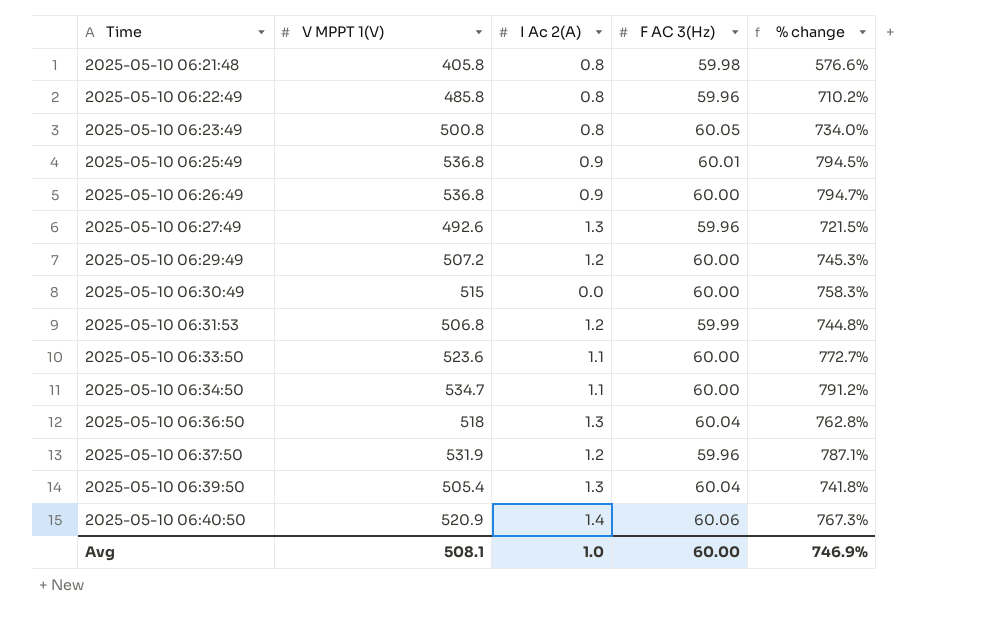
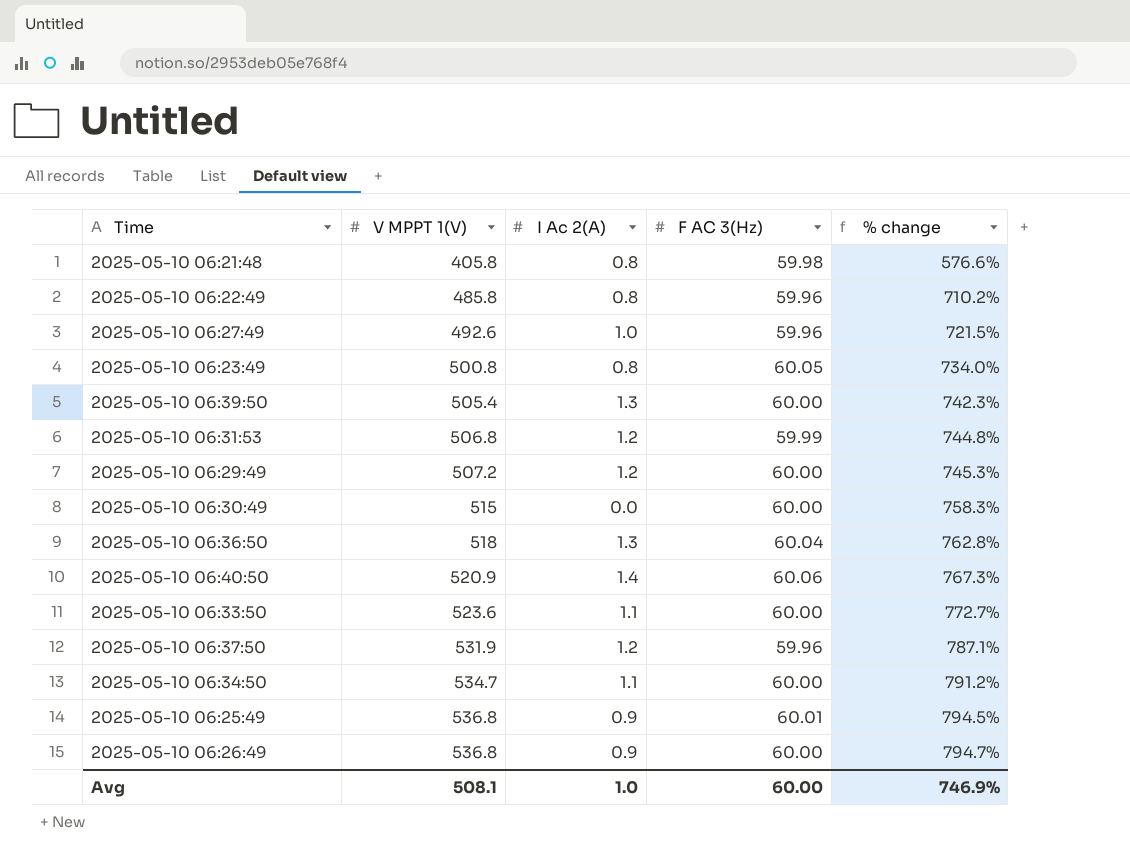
row order: Time ascending -> V MPPT 1(V) ascending
2025-05-10 06:27:49 | I Ac 2(A): 1.3 -> 1.0
2025-05-10 06:39:50 | F AC 3(Hz): 60.04 -> 60.00
2025-05-10 06:39:50 | % change: 741.8% -> 742.3%

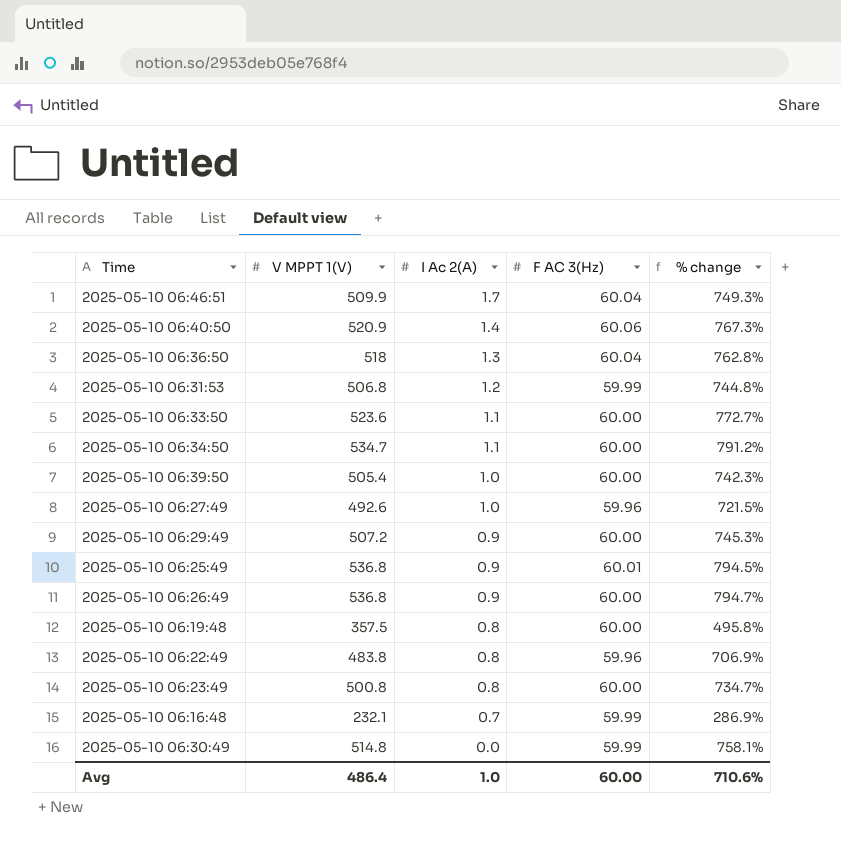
row order: V MPPT 1(V) ascending -> I Ac 2(A) descending
row 2025-05-10 06:21:48: 405.8 | 0.8 | 59.98 | 576.6% -> none
row 2025-05-10 06:37:50: 531.9 | 1.2 | 59.96 | 787.1% -> none
row 2025-05-10 06:46:51: none -> 509.9 | 1.7 | 60.04 | 749.3%
2025-05-10 06:39:50 | I Ac 2(A): 1.3 -> 1.0
2025-05-10 06:29:49 | I Ac 2(A): 1.2 -> 0.9
row 2025-05-10 06:19:48: none -> 357.5 | 0.8 | 60.00 | 495.8%
2025-05-10 06:22:49 | V MPPT 1(V): 485.8 -> 483.8
2025-05-10 06:22:49 | % change: 710.2% -> 706.9%
2025-05-10 06:23:49 | F AC 3(Hz): 60.05 -> 60.00
2025-05-10 06:23:49 | % change: 734.0% -> 734.7%
row 2025-05-10 06:16:48: none -> 232.1 | 0.7 | 59.99 | 286.9%
2025-05-10 06:30:49 | V MPPT 1(V): 515 -> 514.8
2025-05-10 06:30:49 | F AC 3(Hz): 60.00 -> 59.99
2025-05-10 06:30:49 | % change: 758.3% -> 758.1%
Avg | V MPPT 1(V): 508.1 -> 486.4
Avg | % change: 746.9% -> 710.6%

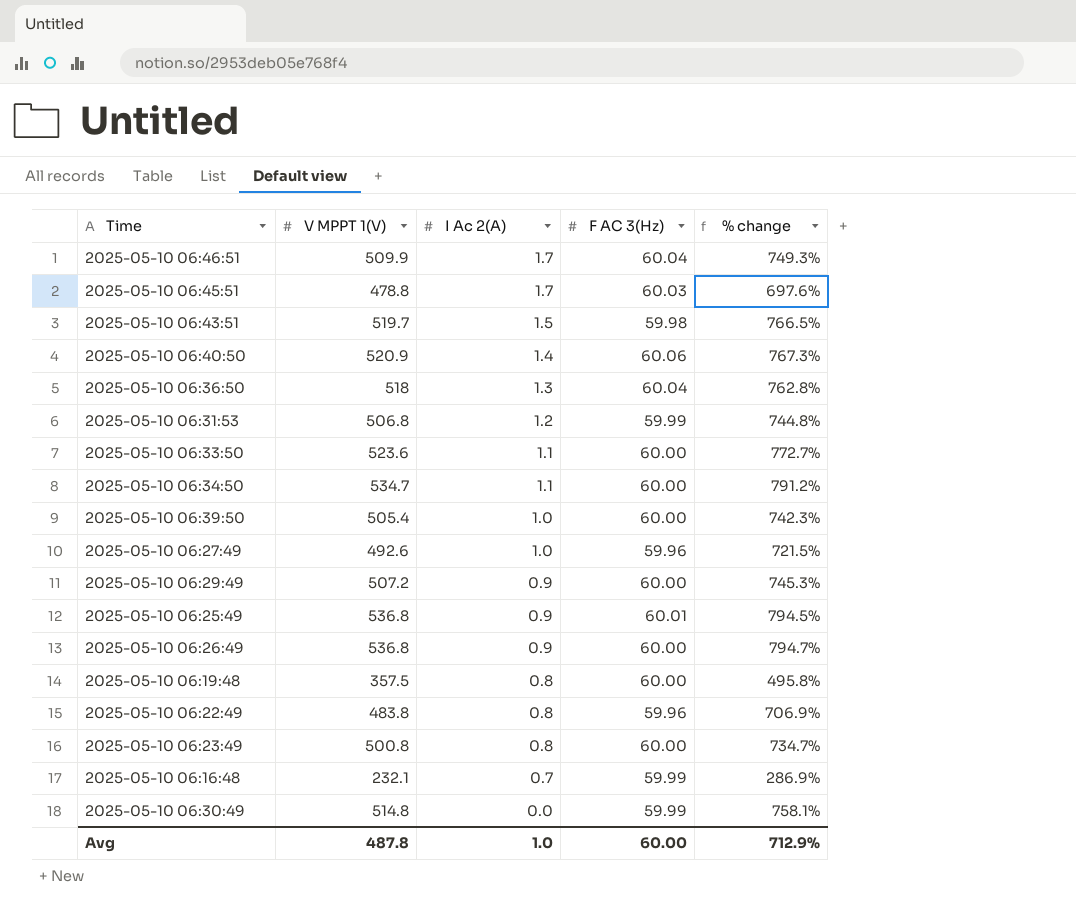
row 2025-05-10 06:45:51: none -> 478.8 | 1.7 | 60.03 | 697.6%
row 2025-05-10 06:43:51: none -> 519.7 | 1.5 | 59.98 | 766.5%
Avg | V MPPT 1(V): 486.4 -> 487.8
Avg | % change: 710.6% -> 712.9%

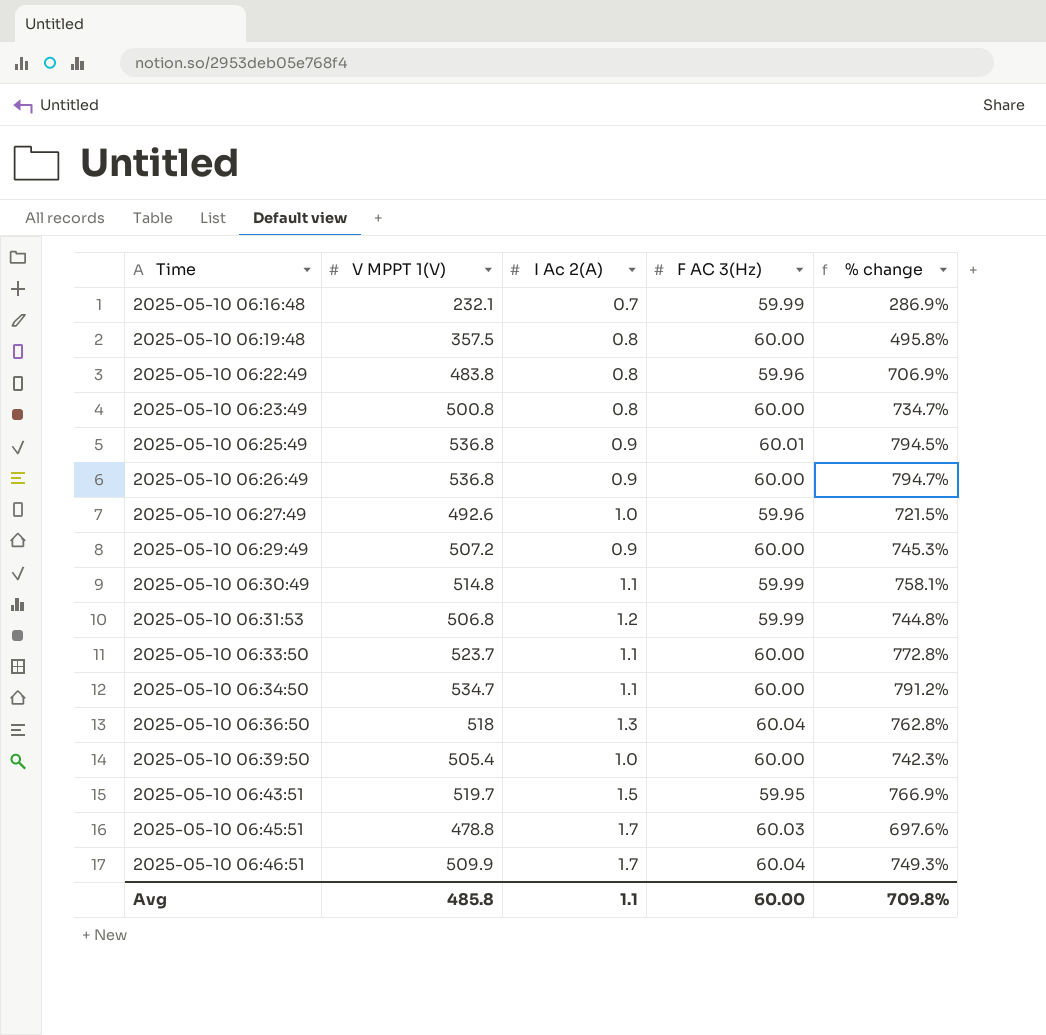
row order: I Ac 2(A) descending -> Time ascending
row 2025-05-10 06:40:50: 520.9 | 1.4 | 60.06 | 767.3% -> none
2025-05-10 06:30:49 | I Ac 2(A): 0.0 -> 1.1
2025-05-10 06:33:50 | V MPPT 1(V): 523.6 -> 523.7
2025-05-10 06:33:50 | % change: 772.7% -> 772.8%
2025-05-10 06:43:51 | F AC 3(Hz): 59.98 -> 59.95
2025-05-10 06:43:51 | % change: 766.5% -> 766.9%
Avg | V MPPT 1(V): 487.8 -> 485.8
Avg | I Ac 2(A): 1.0 -> 1.1
Avg | % change: 712.9% -> 709.8%

